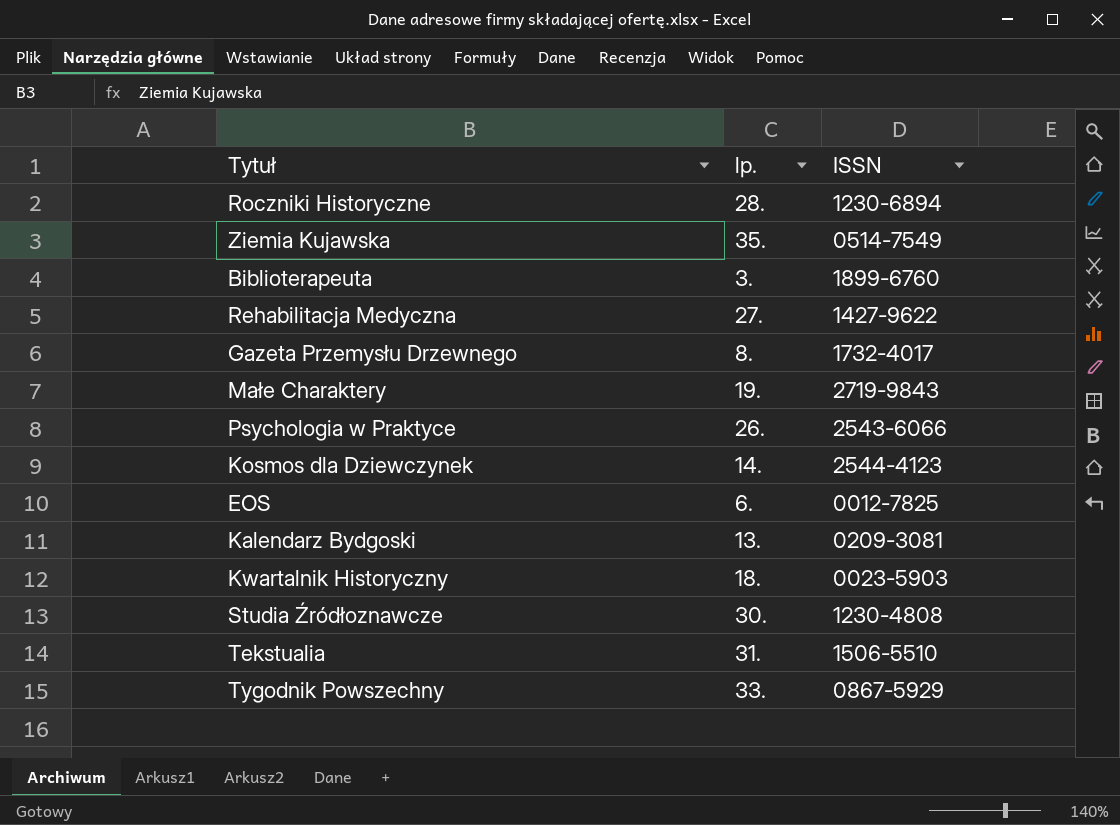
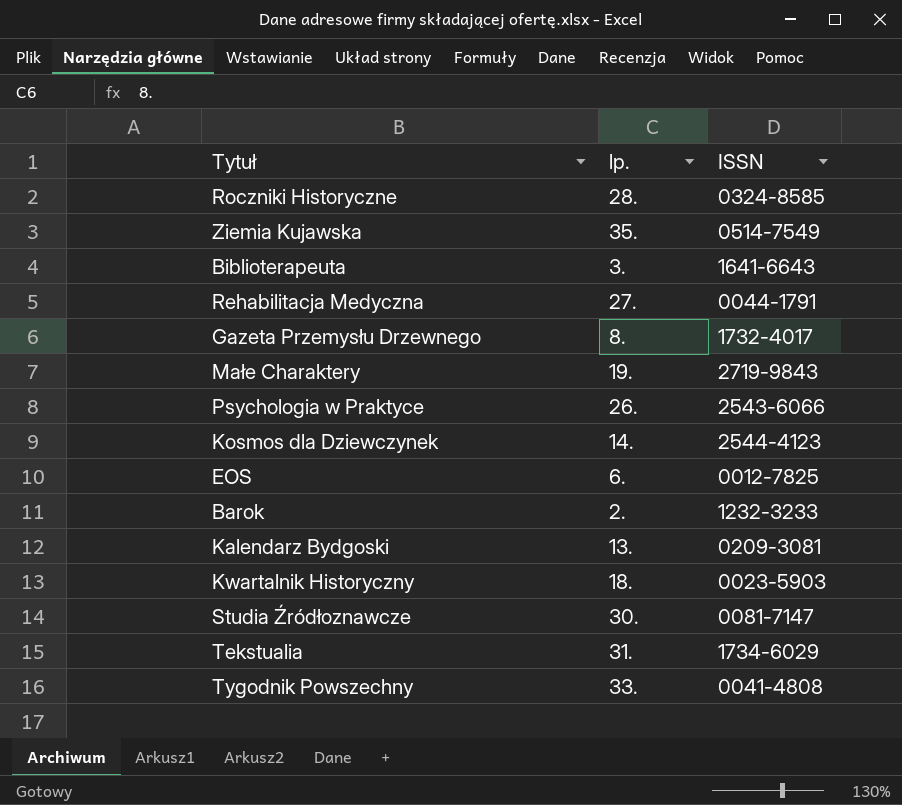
Roczniki Historyczne | ISSN: 1230-6894 -> 0324-8585
Biblioterapeuta | ISSN: 1899-6760 -> 1641-6643
Rehabilitacja Medyczna | ISSN: 1427-9622 -> 0044-1791
row Barok: none -> 2. | 1232-3233
Studia Źródłoznawcze | ISSN: 1230-4808 -> 0081-7147
Tekstualia | ISSN: 1506-5510 -> 1734-6029
Tygodnik Powszechny | ISSN: 0867-5929 -> 0041-4808

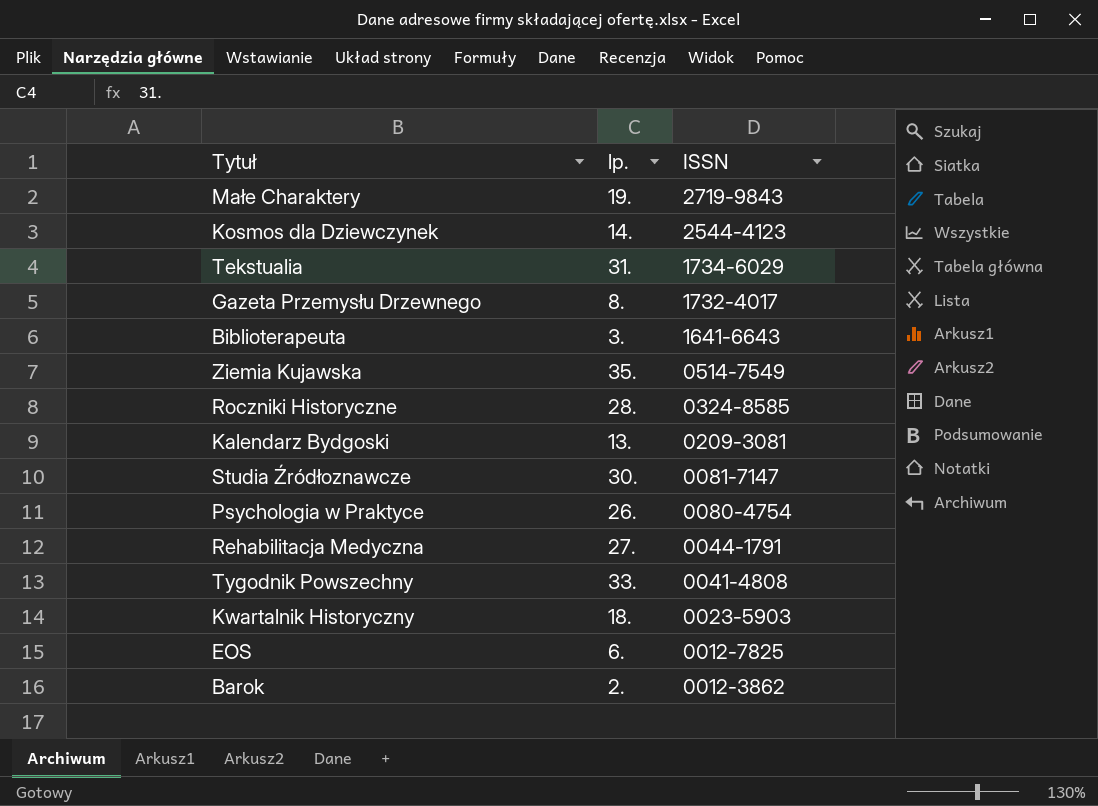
row order: none -> ISSN descending
Psychologia w Praktyce | ISSN: 2543-6066 -> 0080-4754
Barok | ISSN: 1232-3233 -> 0012-3862

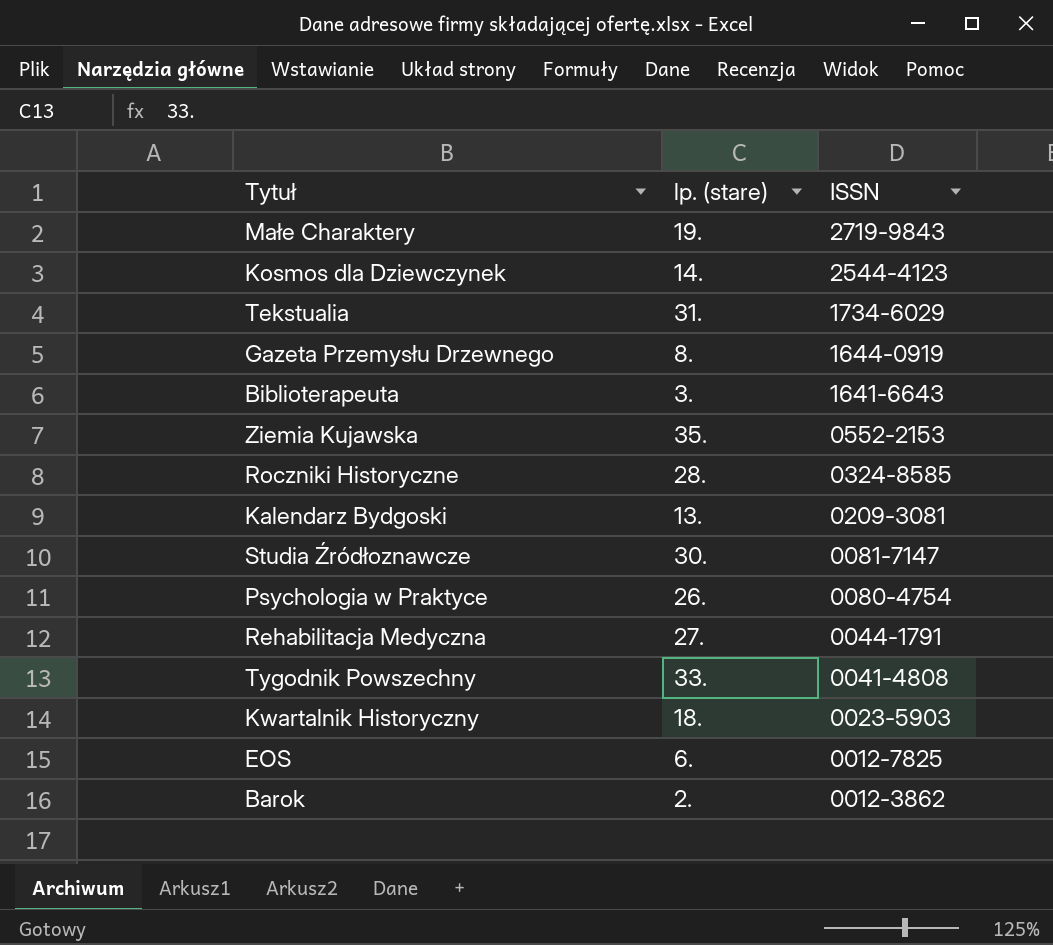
column name: lp. -> lp. (stare)
Gazeta Przemysłu Drzewnego | ISSN: 1732-4017 -> 1644-0919
Ziemia Kujawska | ISSN: 0514-7549 -> 0552-2153

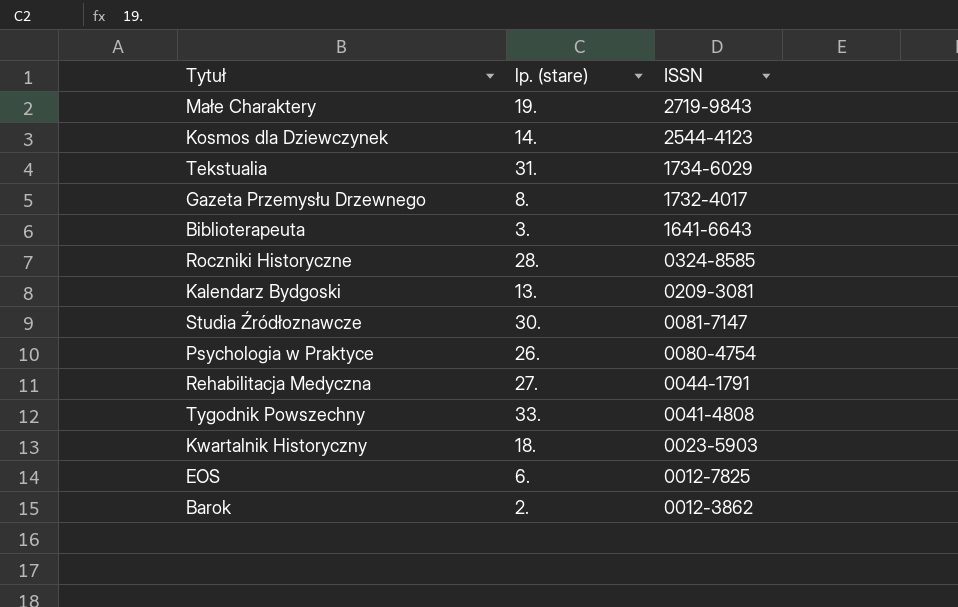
row Ziemia Kujawska: 35. | 0552-2153 -> none
Gazeta Przemysłu Drzewnego | ISSN: 1644-0919 -> 1732-4017

